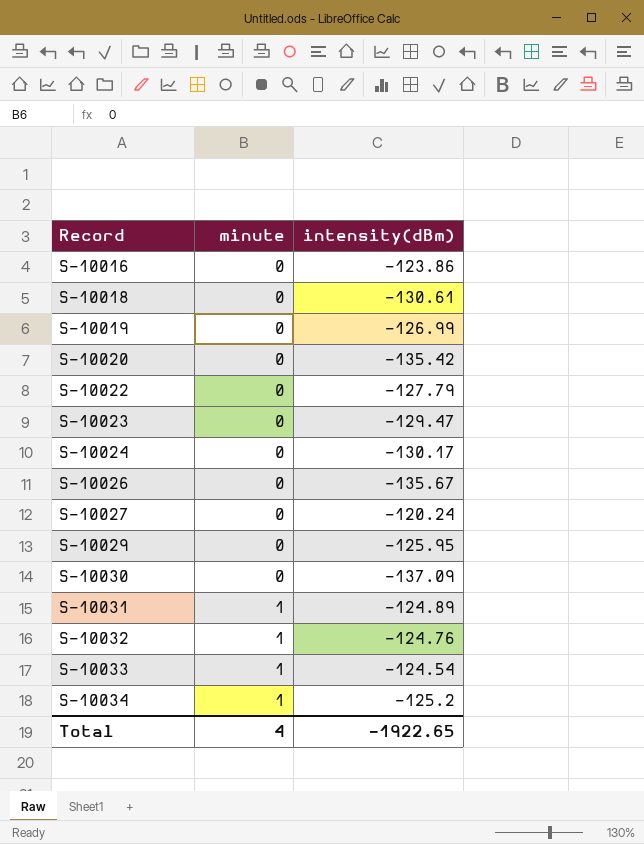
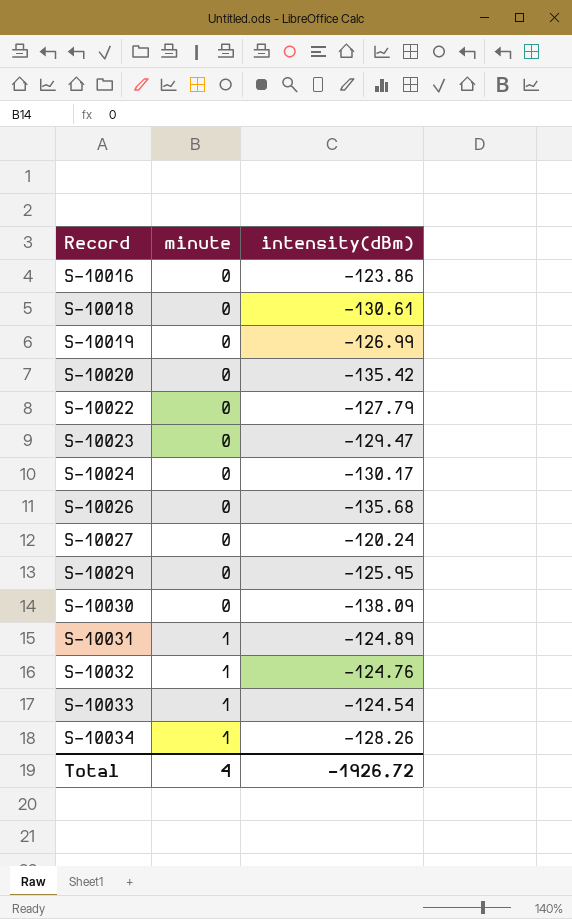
S-10026 | intensity(dBm): -135.67 -> -135.68
S-10030 | intensity(dBm): -137.09 -> -138.09
S-10034 | intensity(dBm): -125.2 -> -128.26
Total | intensity(dBm): -1922.65 -> -1926.72

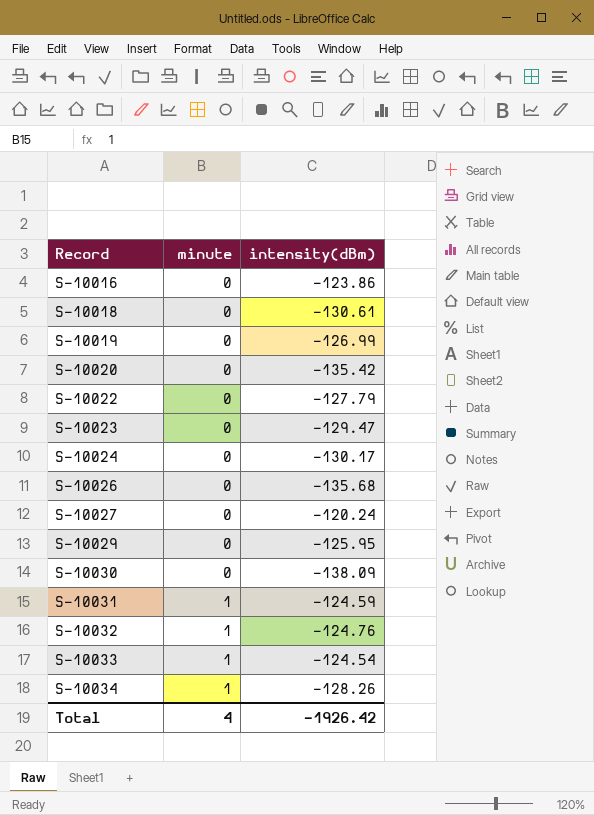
S-10031 | intensity(dBm): -124.89 -> -124.59
Total | intensity(dBm): -1926.72 -> -1926.42

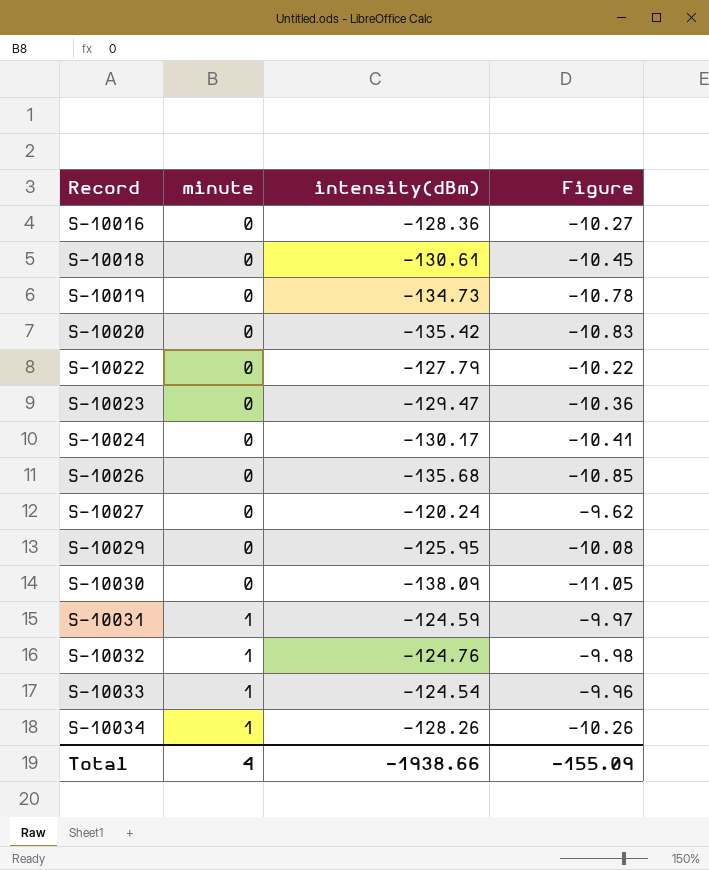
column Figure | formula: none -> [intensity(dBm)] * 0.08
S-10016 | intensity(dBm): -123.86 -> -128.36
S-10019 | intensity(dBm): -126.99 -> -134.73
Total | intensity(dBm): -1926.42 -> -1938.66

